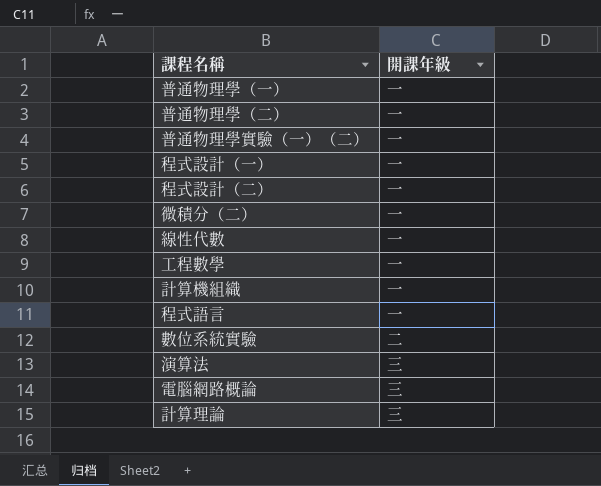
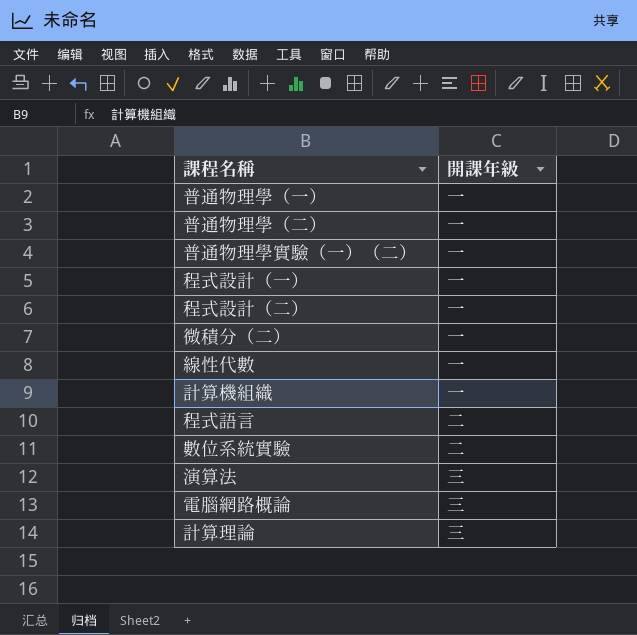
row 工程數學: 一 -> none
程式語言 | 開課年級: 一 -> 二

